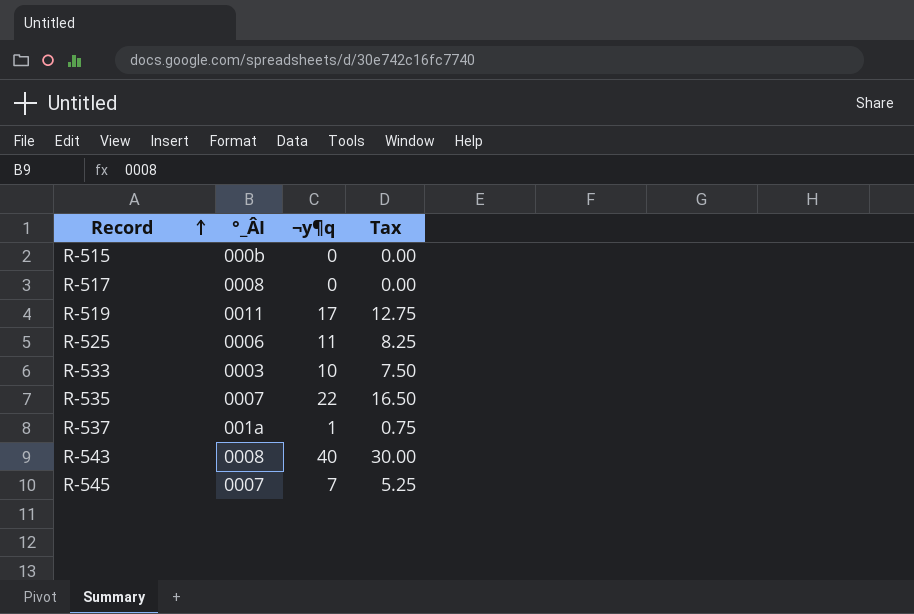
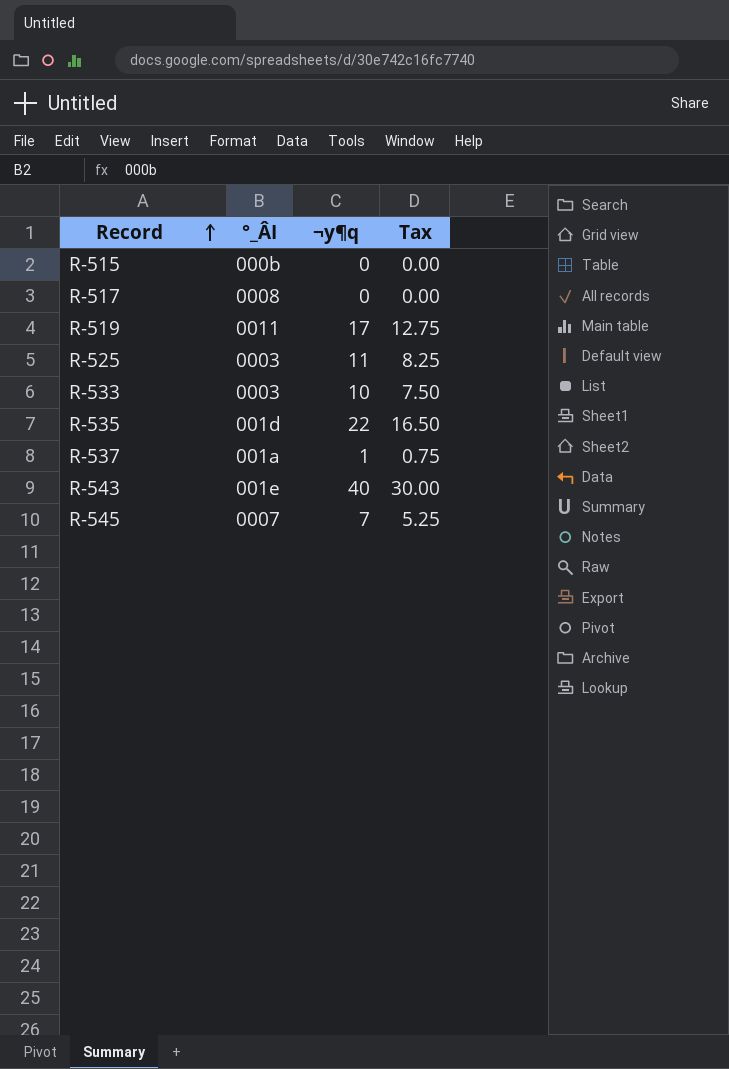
R-525 | °_ÂI: 0006 -> 0003
R-535 | °_ÂI: 0007 -> 001d
R-543 | °_ÂI: 0008 -> 001e

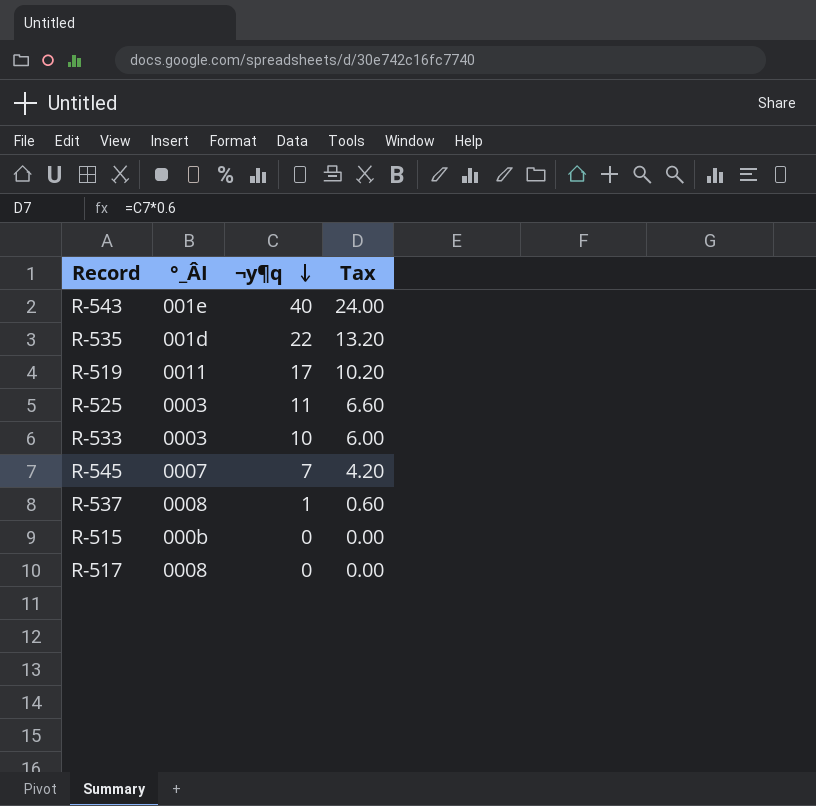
row order: Record ascending -> ¬y¶q descending
column Tax | formula: [¬y¶q] * 0.75 -> [¬y¶q] * 0.6
R-537 | °_ÂI: 001a -> 0008

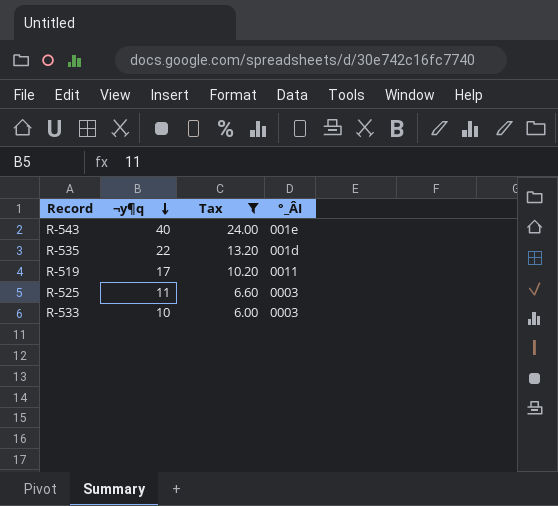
filter: none -> Tax >= 6.00
column °_ÂI | position: 2 -> 4

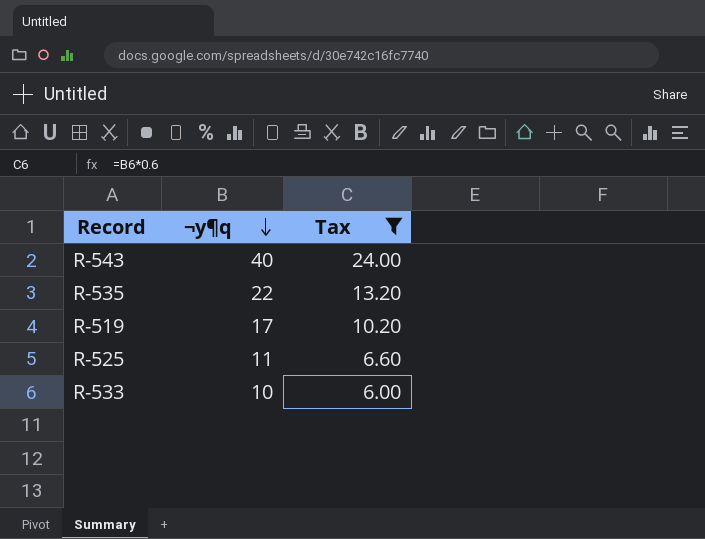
column °_ÂI | position: 4 -> none

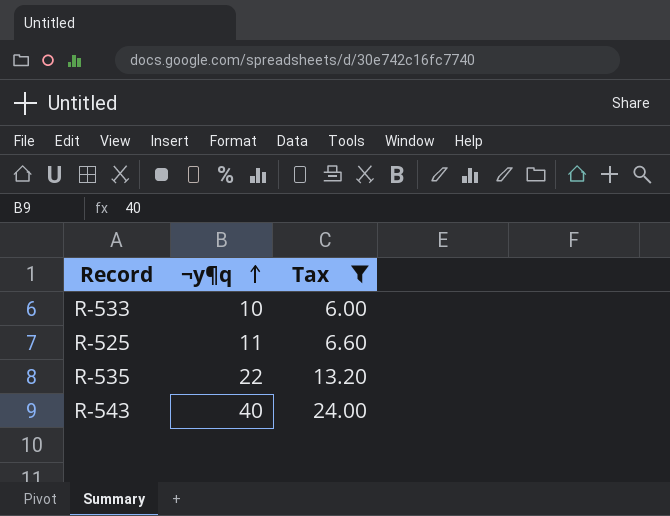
row order: ¬y¶q descending -> ¬y¶q ascending
row R-519: 17 | 10.20 -> none

